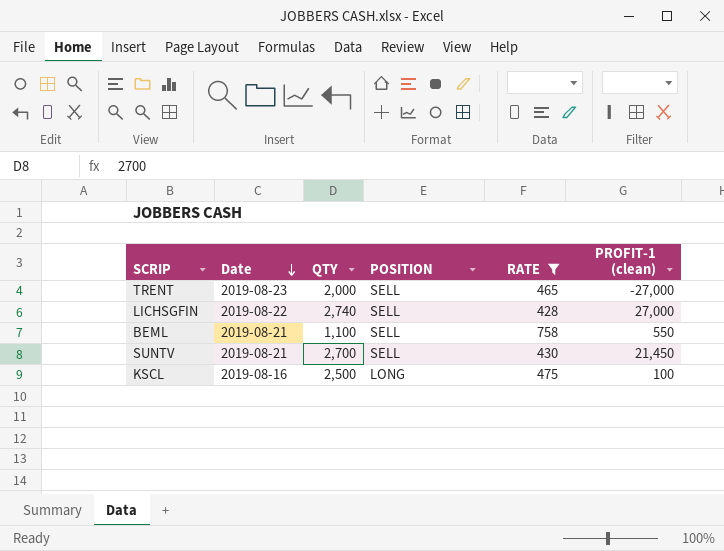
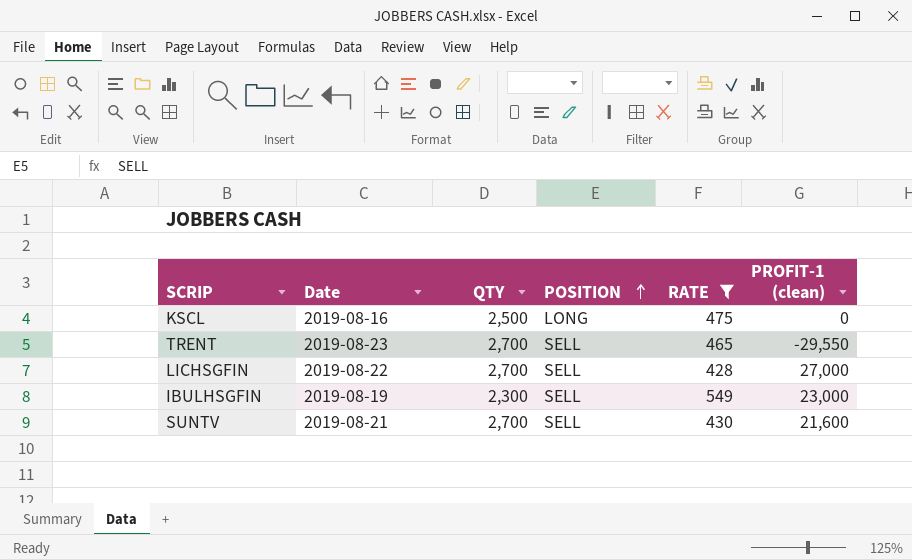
row order: Date descending -> POSITION ascending
row BEML: 2019-08-21 | 1,100 | SELL | 758 | 550 -> none
KSCL | PROFIT-1 (clean): 100 -> 0
TRENT | QTY: 2,000 -> 2,700
TRENT | PROFIT-1 (clean): -27,000 -> -29,550
LICHSGFIN | QTY: 2,740 -> 2,700
row IBULHSGFIN: none -> 2019-08-19 | 2,300 | SELL | 549 | 23,000
SUNTV | PROFIT-1 (clean): 21,450 -> 21,600

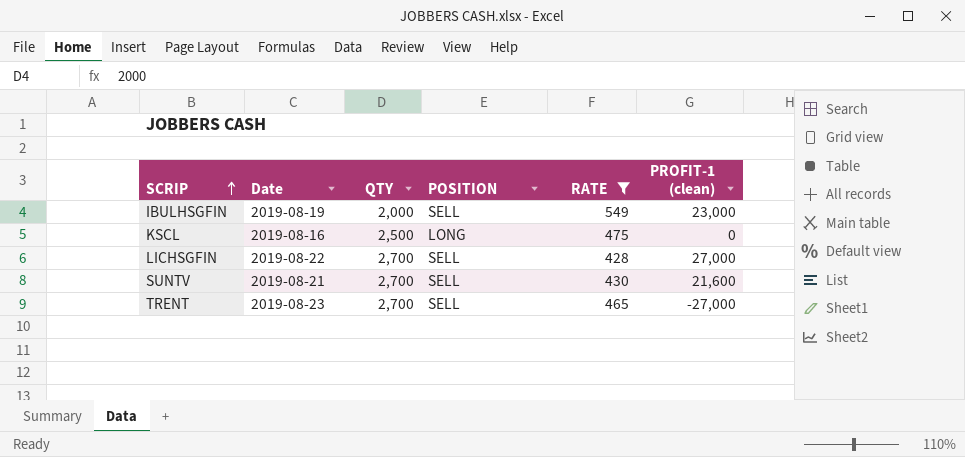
row order: POSITION ascending -> SCRIP ascending
IBULHSGFIN | QTY: 2,300 -> 2,000
TRENT | PROFIT-1 (clean): -29,550 -> -27,000

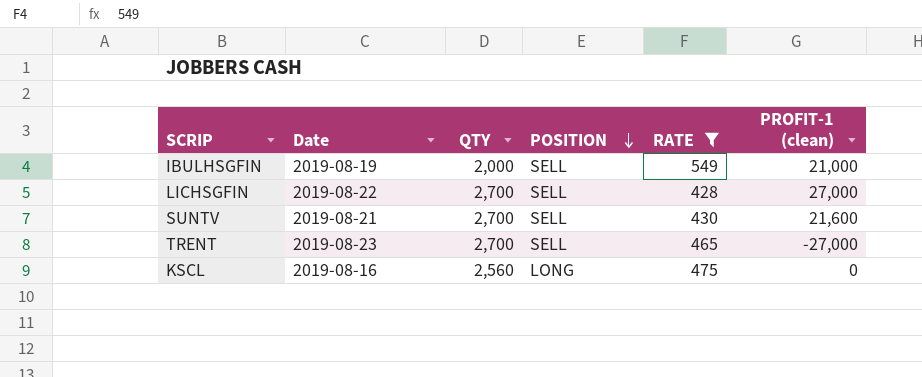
row order: SCRIP ascending -> POSITION descending
IBULHSGFIN | PROFIT-1 (clean): 23,000 -> 21,000
KSCL | QTY: 2,500 -> 2,560

